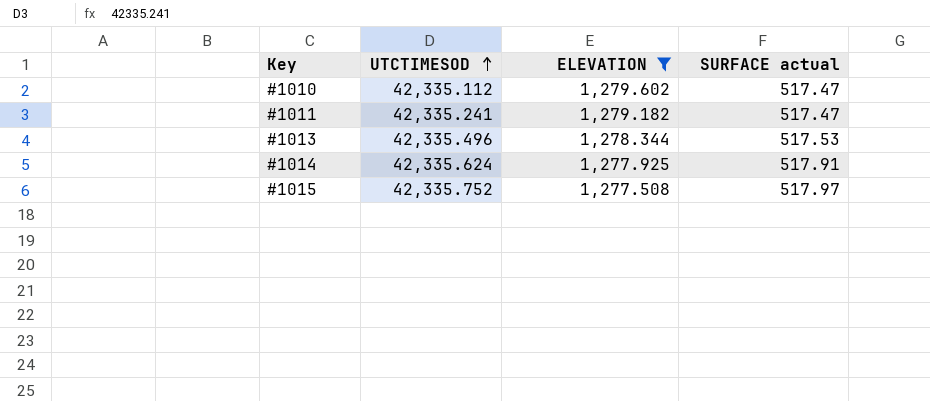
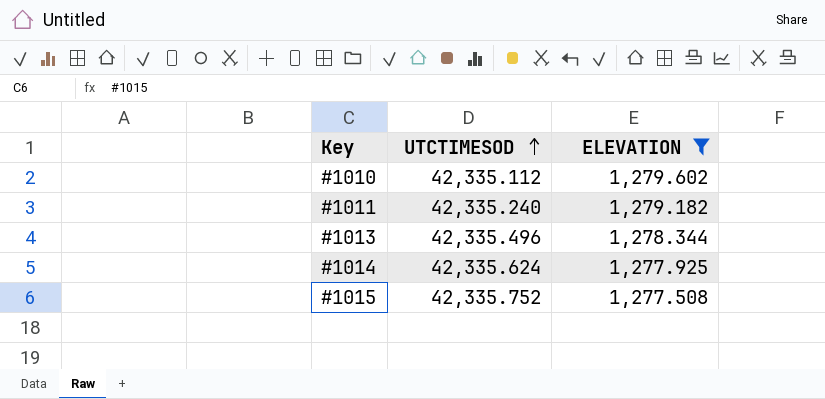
column SURFACE actual | position: 4 -> none
#1011 | UTCTIMESOD: 42,335.241 -> 42,335.240

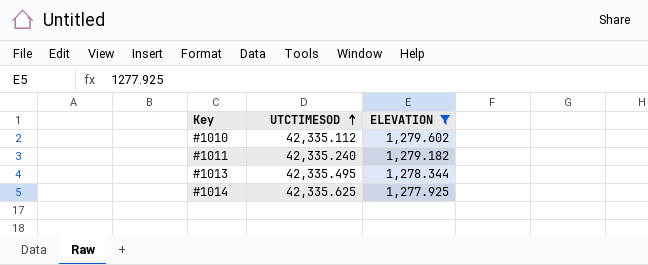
row #1015: 42,335.752 | 1,277.508 -> none
#1013 | UTCTIMESOD: 42,335.496 -> 42,335.495
#1014 | UTCTIMESOD: 42,335.624 -> 42,335.625

